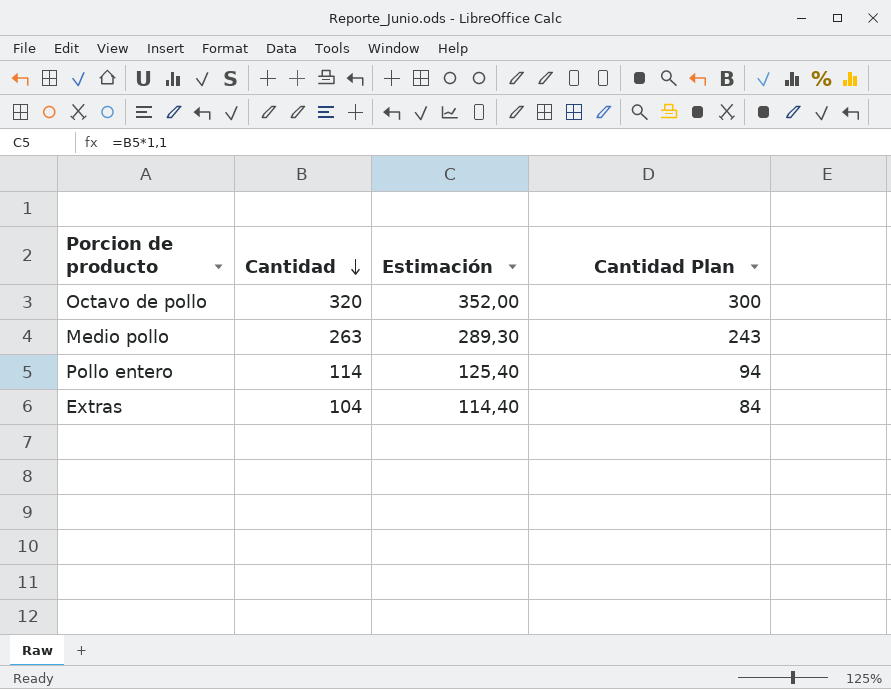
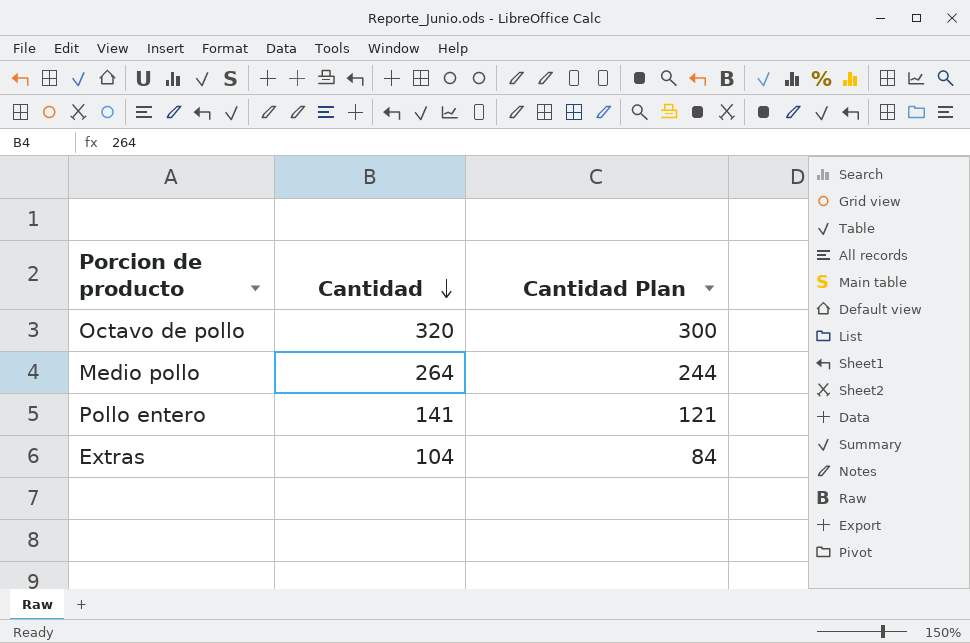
column Estimación | formula: [Cantidad] * 1,1 -> none
Medio pollo | Cantidad: 263 -> 264
Medio pollo | Cantidad Plan: 243 -> 244
Pollo entero | Cantidad: 114 -> 141
Pollo entero | Cantidad Plan: 94 -> 121

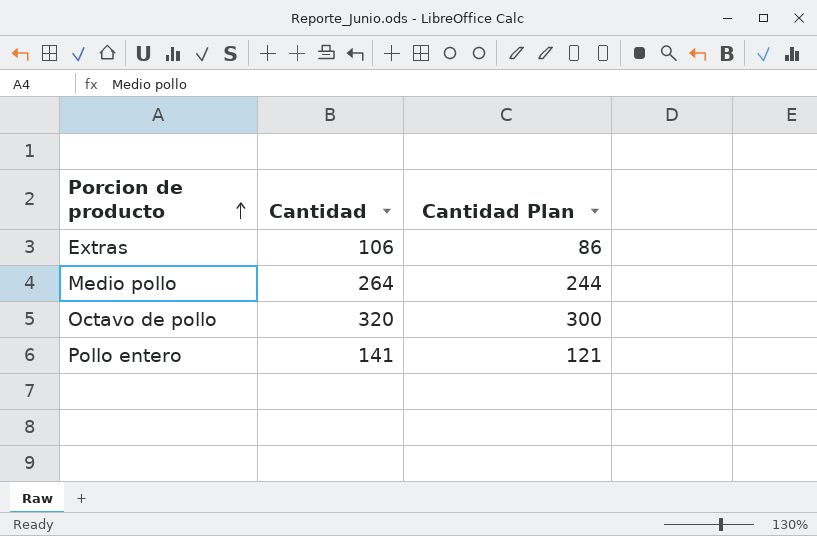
row order: Cantidad descending -> Porcion de producto ascending
Extras | Cantidad: 104 -> 106
Extras | Cantidad Plan: 84 -> 86

